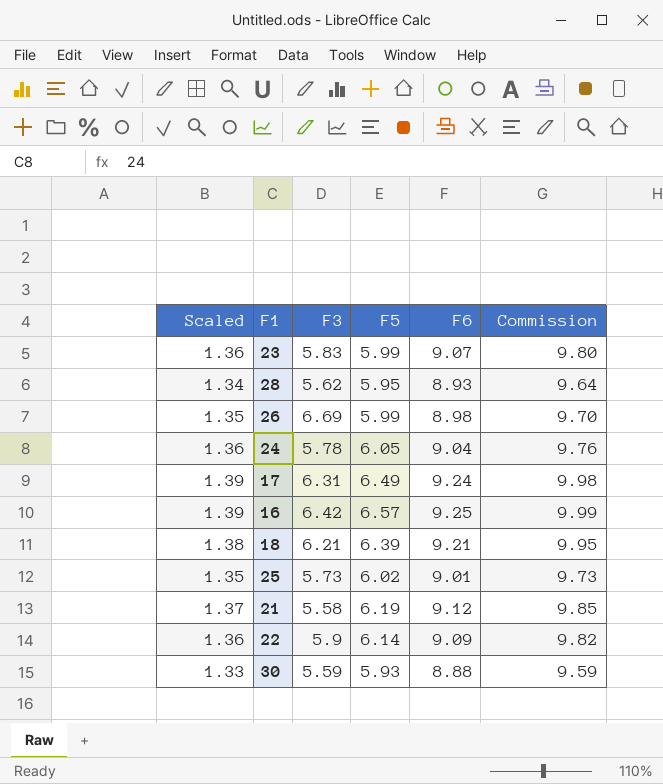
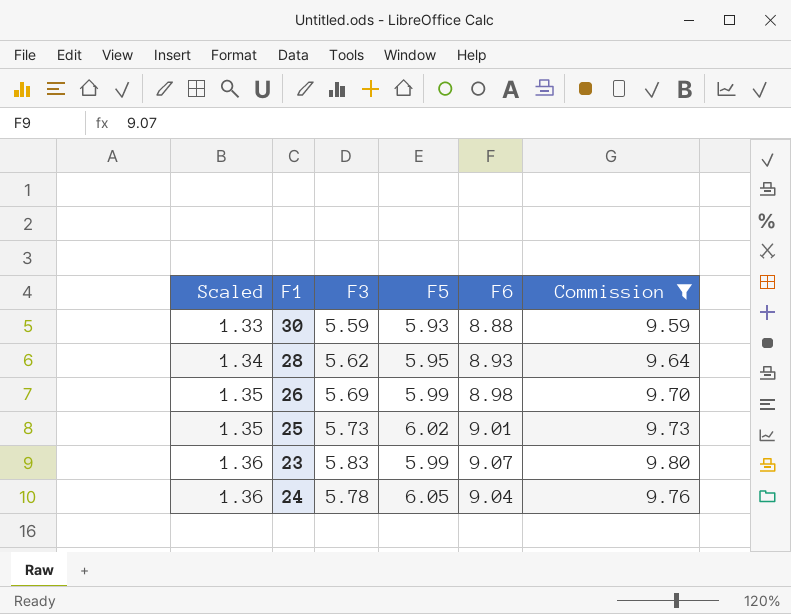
filter: none -> Commission <= 9.80
row order: none -> Scaled ascending
26 | F3: 6.69 -> 5.69

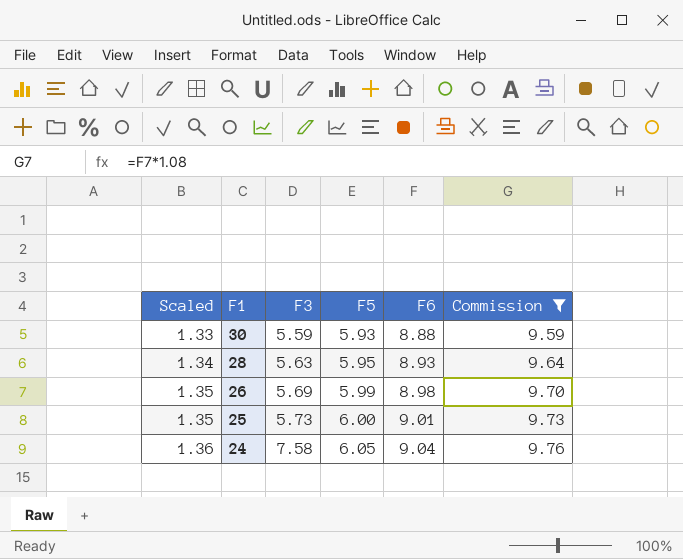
row 23: 1.36 | 5.83 | 5.99 | 9.07 | 9.80 -> none
28 | F3: 5.62 -> 5.63
25 | F5: 6.02 -> 6.00
24 | F3: 5.78 -> 7.58

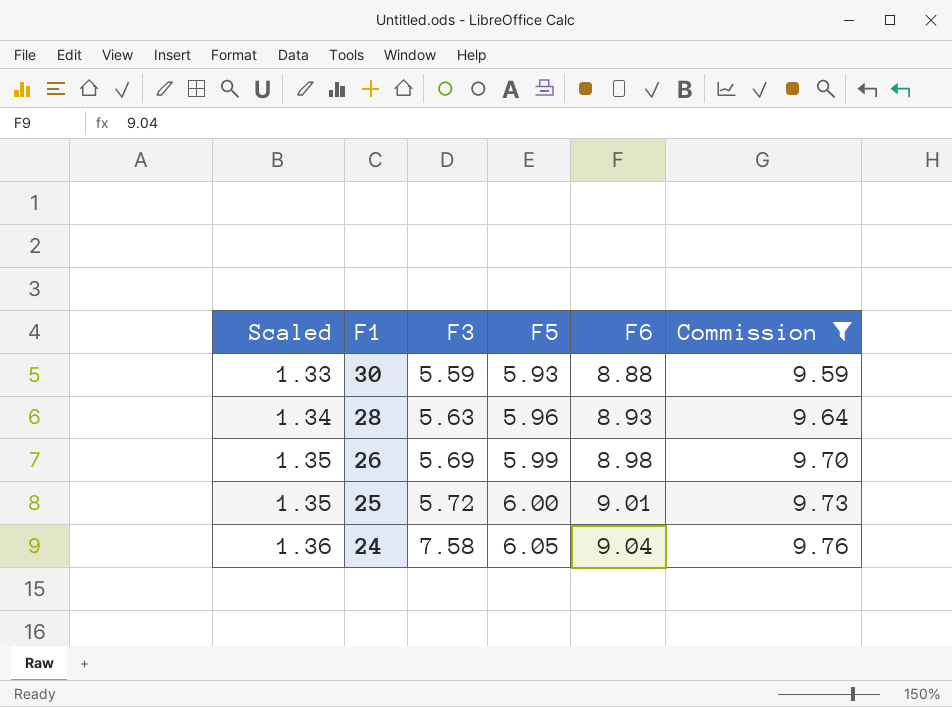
28 | F5: 5.95 -> 5.96
25 | F3: 5.73 -> 5.72

